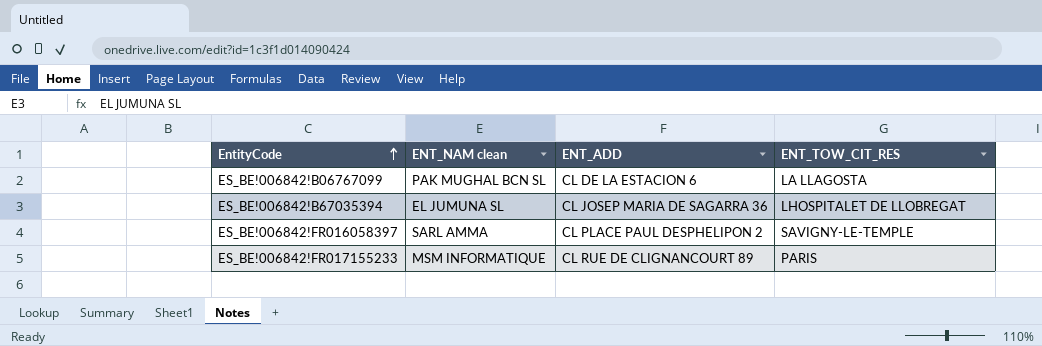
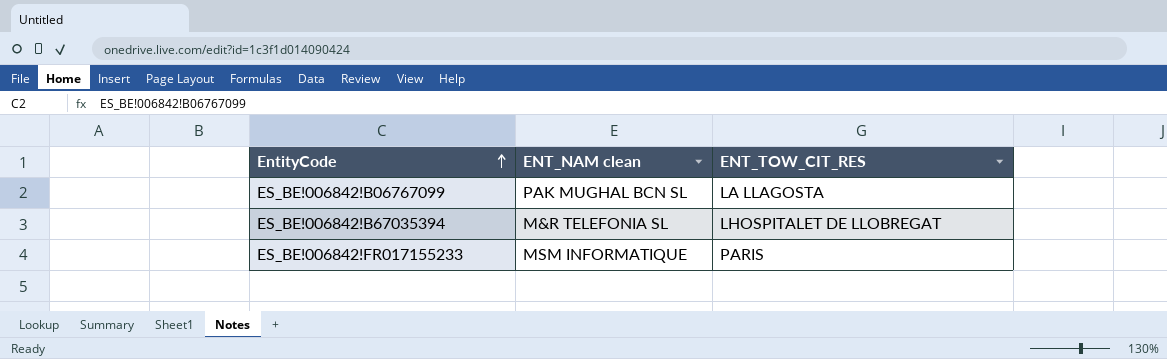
column ENT_ADD | position: 3 -> none
row ES_BE!006842!FR016058397: SARL AMMA | CL PLACE PAUL DESPHELIPON 2 | SAVIGNY-LE-TEMPLE -> none
ES_BE!006842!B67035394 | ENT_NAM clean: EL JUMUNA SL -> M&R TELEFONIA SL

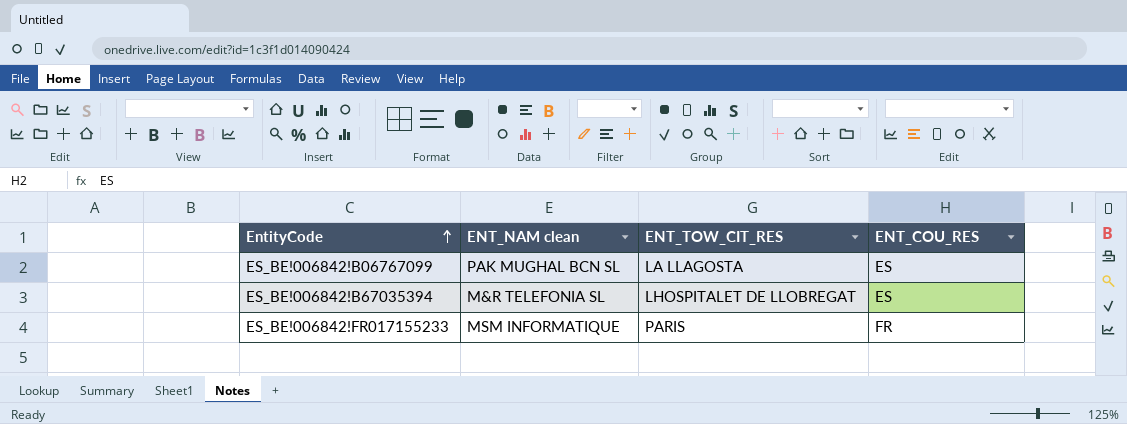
column ENT_COU_RES | position: none -> 4

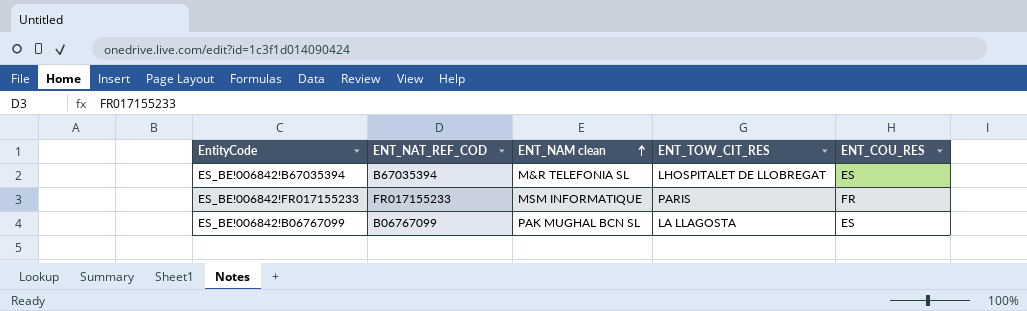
row order: EntityCode ascending -> ENT_NAM clean ascending
column ENT_NAT_REF_COD | position: none -> 2

